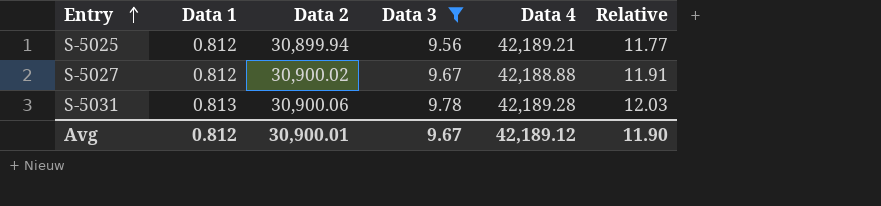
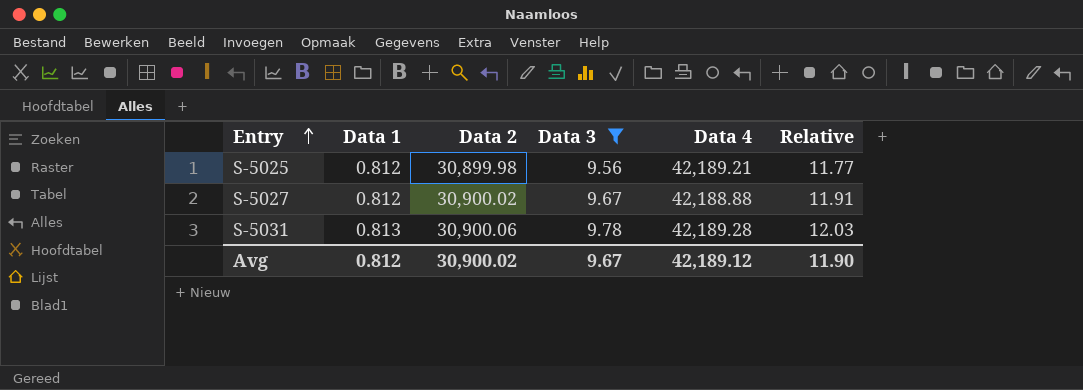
S-5025 | Data 2: 30,899.94 -> 30,899.98
Avg | Data 2: 30,900.01 -> 30,900.02

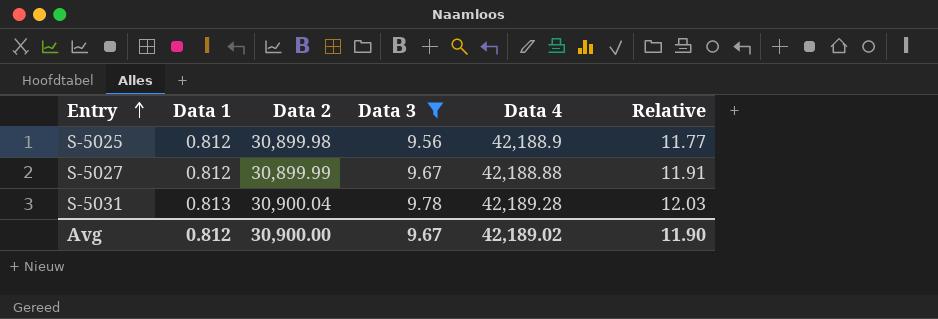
S-5025 | Data 4: 42,189.21 -> 42,188.9
S-5027 | Data 2: 30,900.02 -> 30,899.99
S-5031 | Data 2: 30,900.06 -> 30,900.04
Avg | Data 2: 30,900.02 -> 30,900.00
Avg | Data 4: 42,189.12 -> 42,189.02

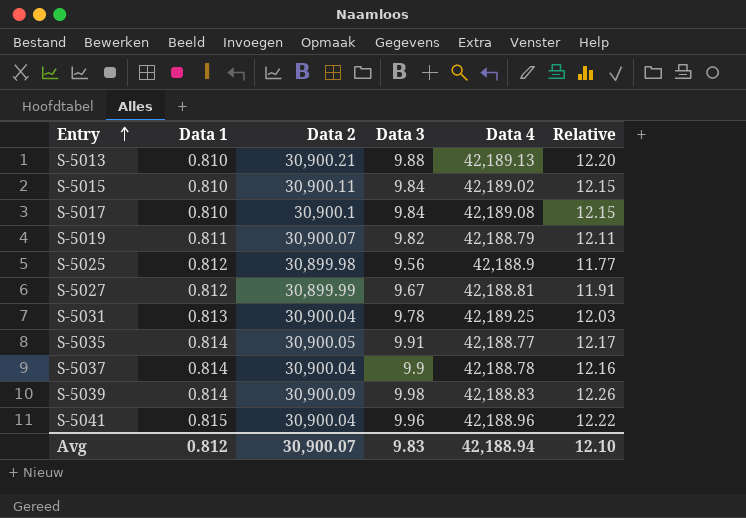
filter: Data 3 <= 9.78 -> none
S-5027 | Data 4: 42,188.88 -> 42,188.81
S-5031 | Data 4: 42,189.28 -> 42,189.25
Avg | Data 2: 30,900.00 -> 30,900.07
Avg | Data 3: 9.67 -> 9.83
Avg | Data 4: 42,189.02 -> 42,188.94
Avg | Relative: 11.90 -> 12.10

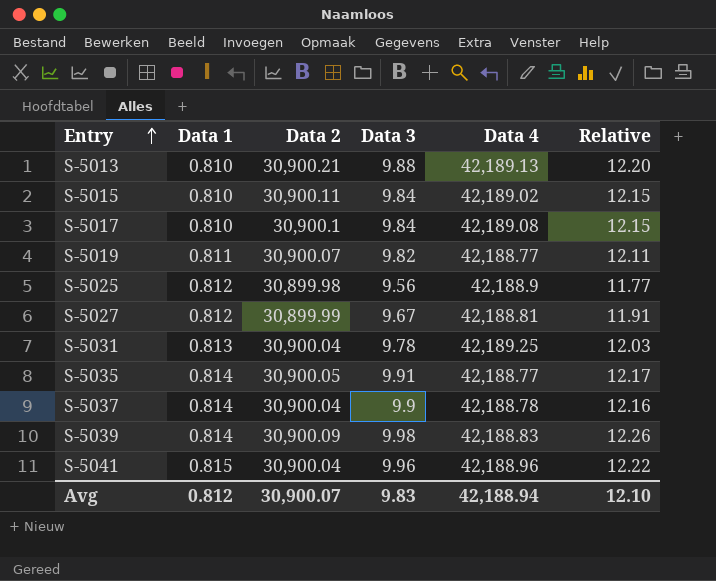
S-5019 | Data 4: 42,188.79 -> 42,188.77

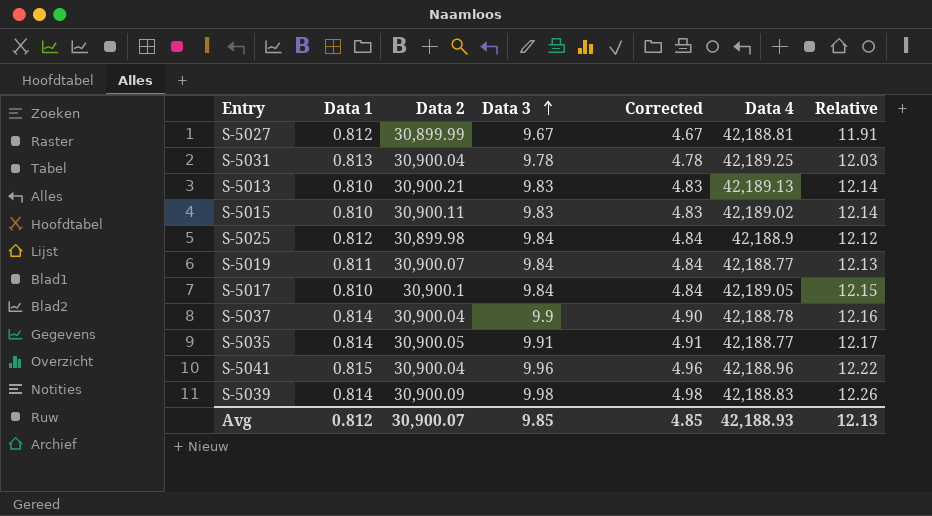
row order: Entry ascending -> Data 3 ascending
column Corrected | formula: none -> [Data 3] - 5
S-5013 | Data 3: 9.88 -> 9.83
S-5013 | Relative: 12.20 -> 12.14
S-5015 | Data 3: 9.84 -> 9.83
S-5015 | Relative: 12.15 -> 12.14
S-5025 | Data 3: 9.56 -> 9.84
S-5025 | Relative: 11.77 -> 12.12
S-5019 | Data 3: 9.82 -> 9.84
S-5019 | Relative: 12.11 -> 12.13
S-5017 | Data 4: 42,189.08 -> 42,189.05
Avg | Data 3: 9.83 -> 9.85
Avg | Data 4: 42,188.94 -> 42,188.93
Avg | Relative: 12.10 -> 12.13

